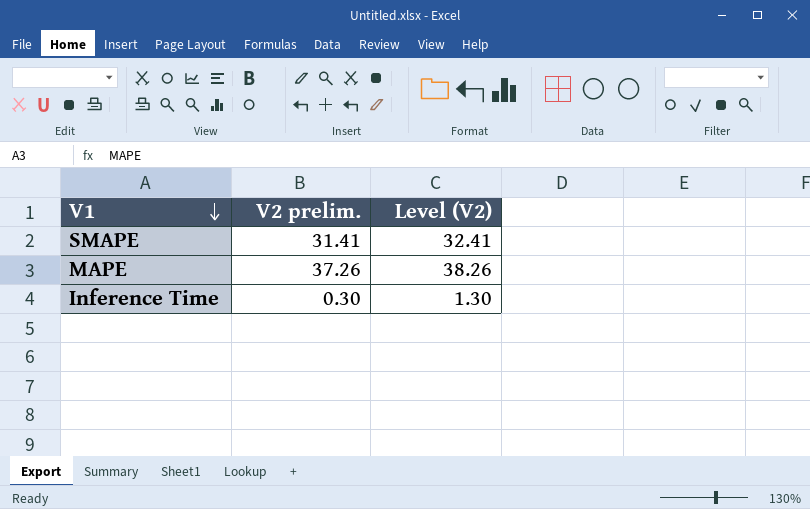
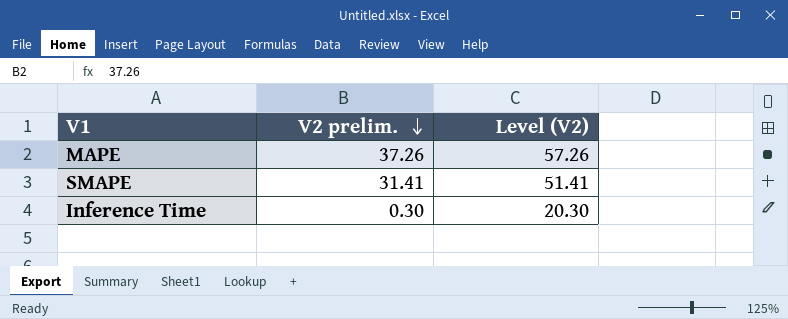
row order: V1 descending -> V2 prelim. descending
column Level (V2) | formula: [V2 prelim.] + 1 -> [V2 prelim.] + 20

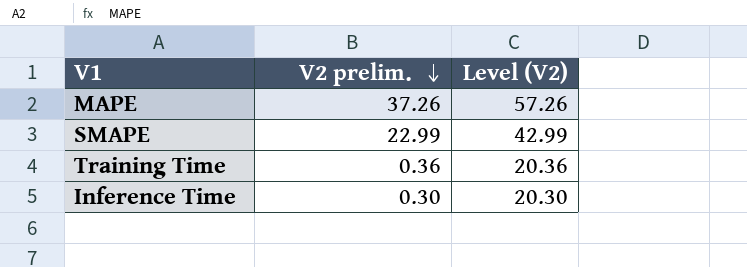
SMAPE | V2 prelim.: 31.41 -> 22.99
SMAPE | Level (V2): 51.41 -> 42.99
row Training Time: none -> 0.36 | 20.36

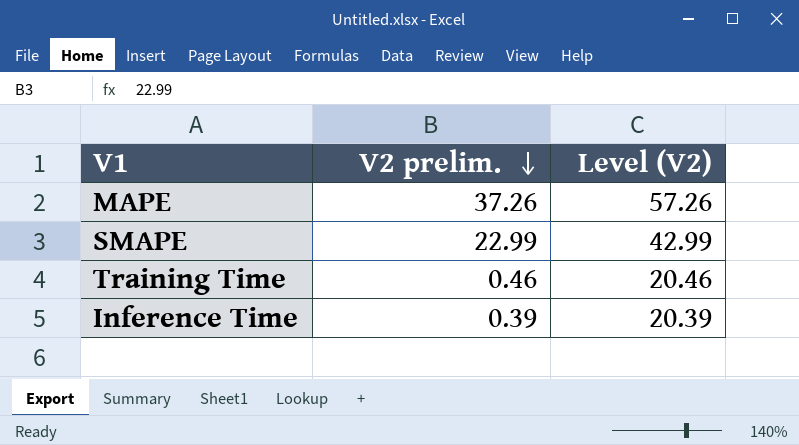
Training Time | V2 prelim.: 0.36 -> 0.46
Training Time | Level (V2): 20.36 -> 20.46
Inference Time | V2 prelim.: 0.30 -> 0.39
Inference Time | Level (V2): 20.30 -> 20.39

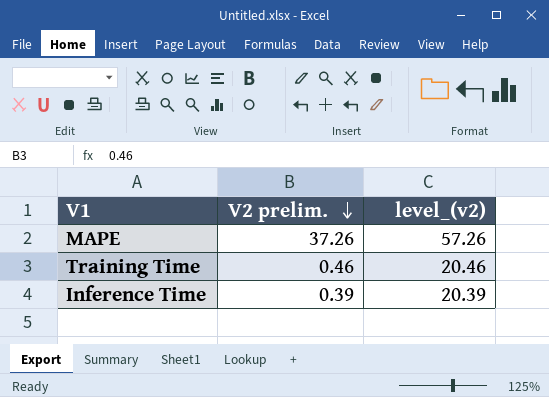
column name: Level (V2) -> level_(v2)
row SMAPE: 22.99 | 42.99 -> none

